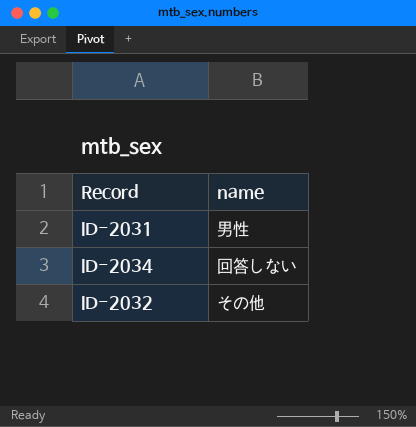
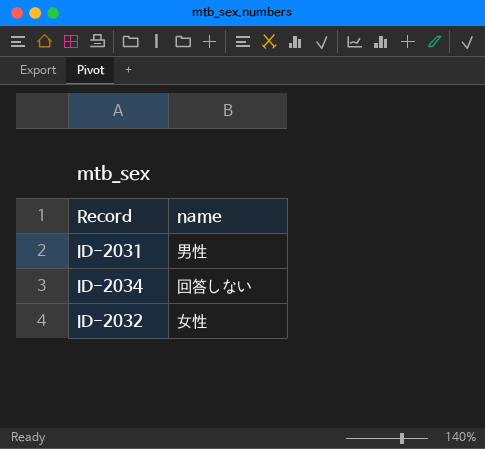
ID-2032 | name: その他 -> 女性

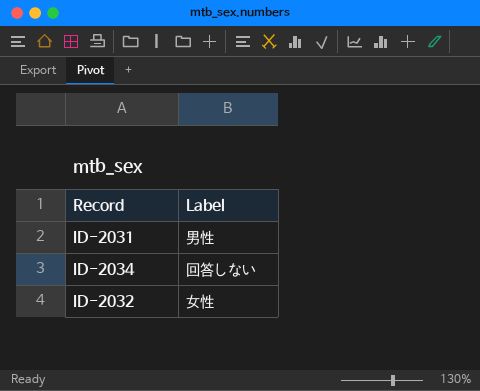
column name: name -> Label

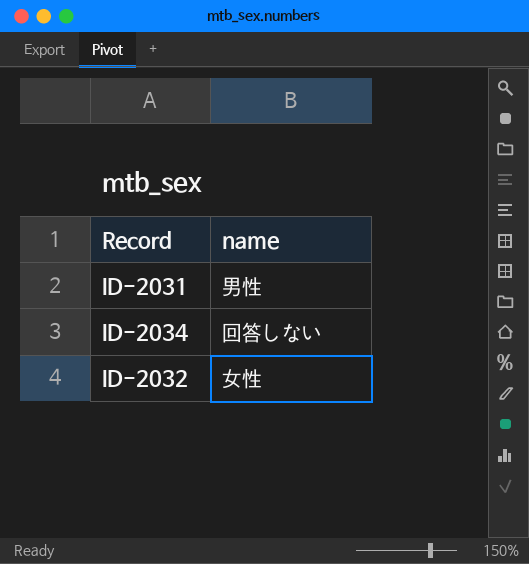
column name: Label -> name

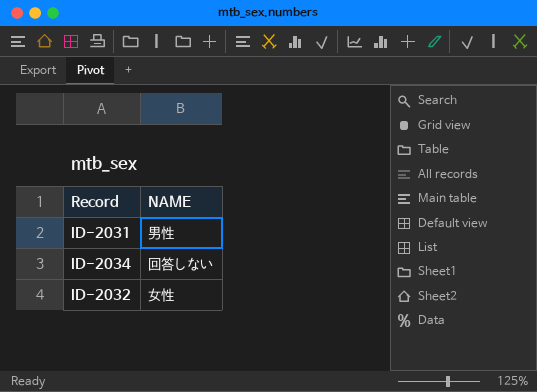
column name: name -> NAME

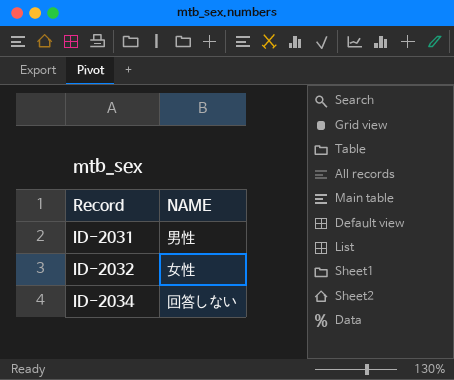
row order: none -> Record ascending

